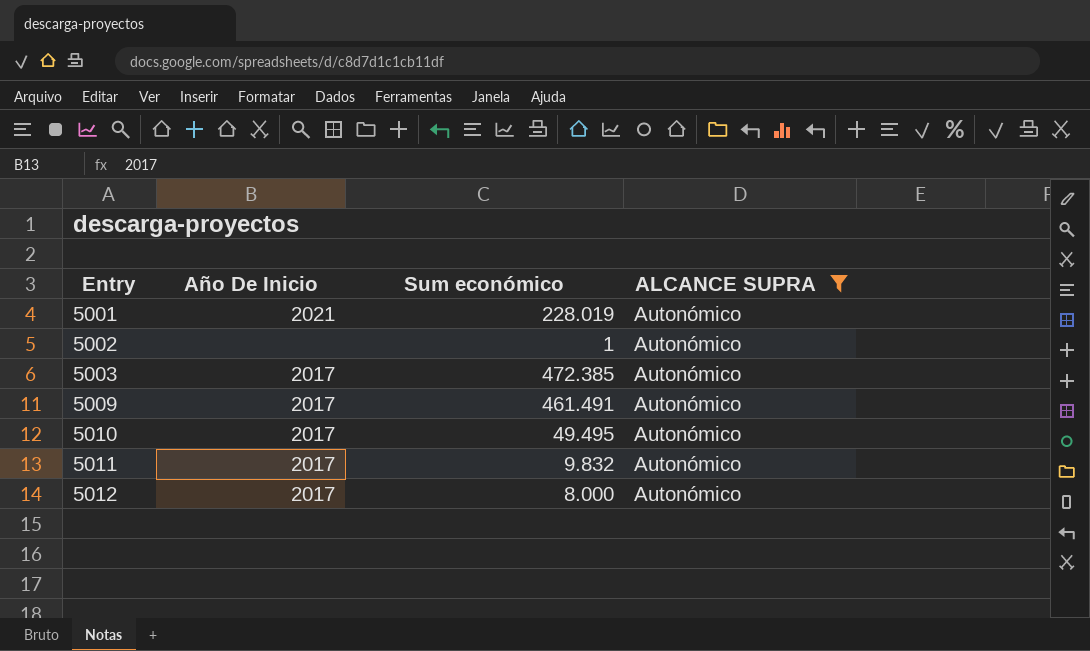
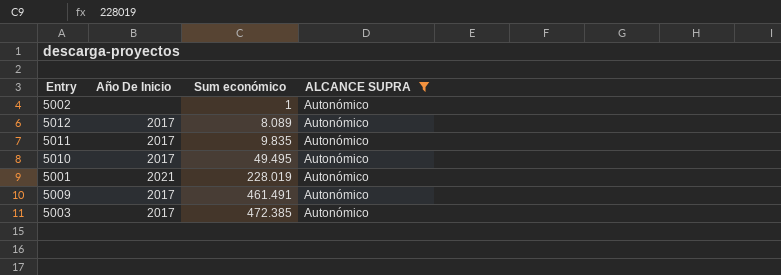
row order: Entry ascending -> Sum económico ascending
5012 | Sum económico: 8.000 -> 8.089
5011 | Sum económico: 9.832 -> 9.835

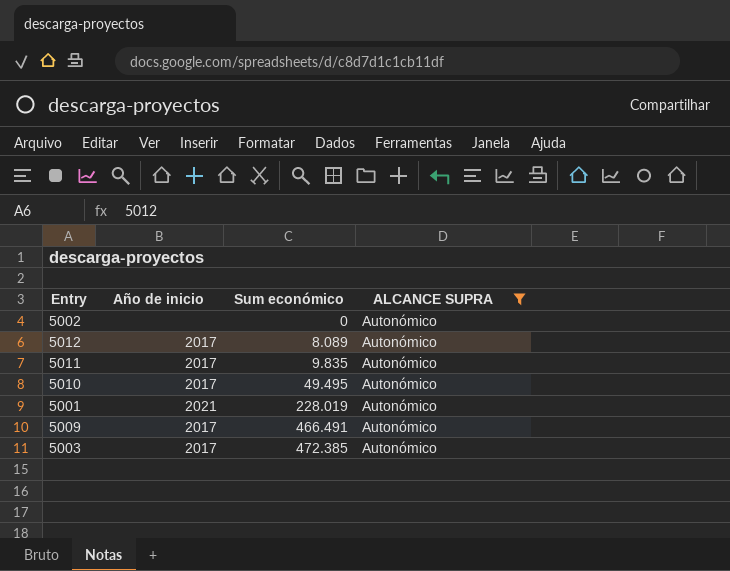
column name: Año De Inicio -> Año de inicio
5002 | Sum económico: 1 -> 0
5009 | Sum económico: 461.491 -> 466.491

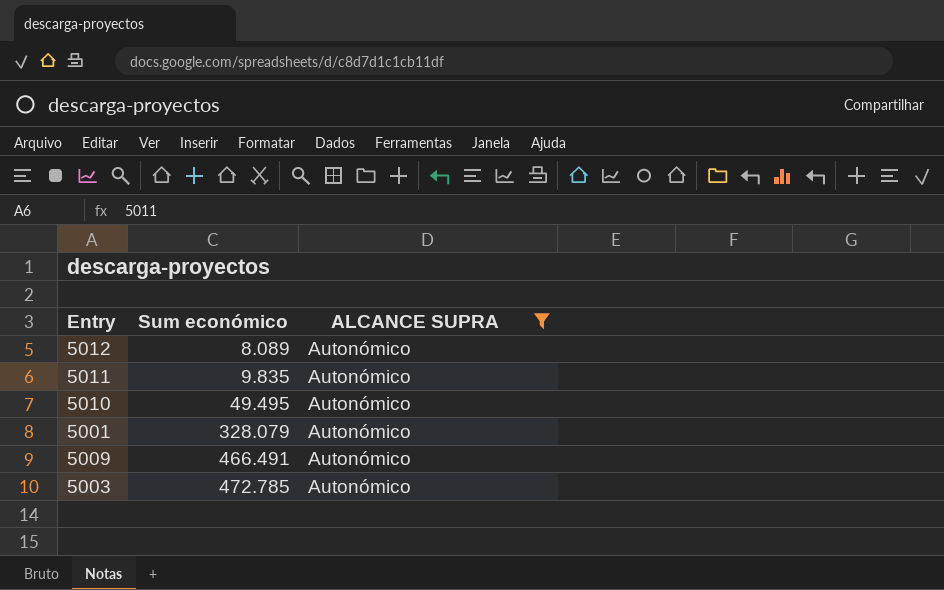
column Año de inicio | position: 2 -> none
row 5002: none | 0 | Autonómico -> none
5001 | Sum económico: 228.019 -> 328.079
5003 | Sum económico: 472.385 -> 472.785

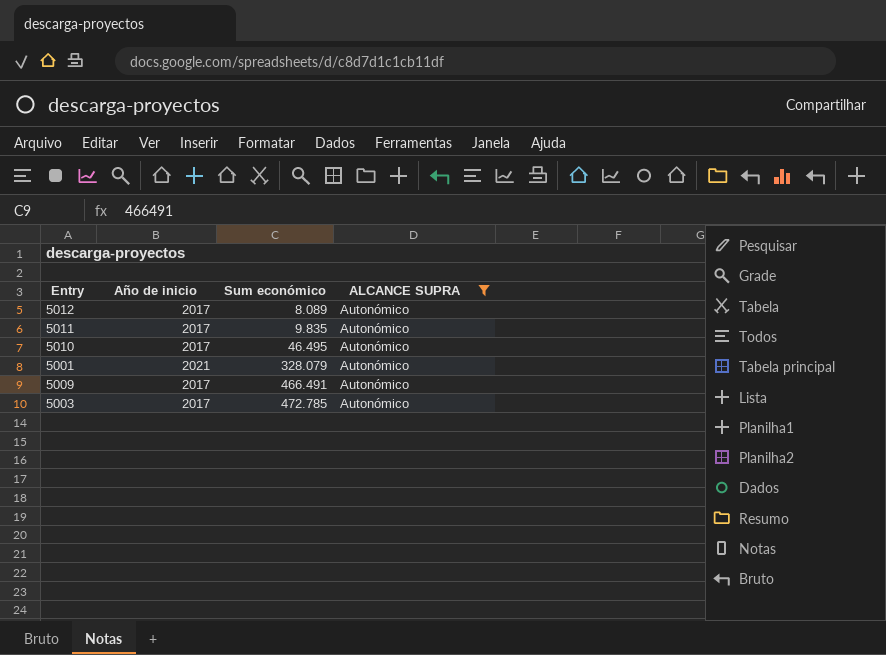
column Año de inicio | position: none -> 2
5010 | Sum económico: 49.495 -> 46.495

